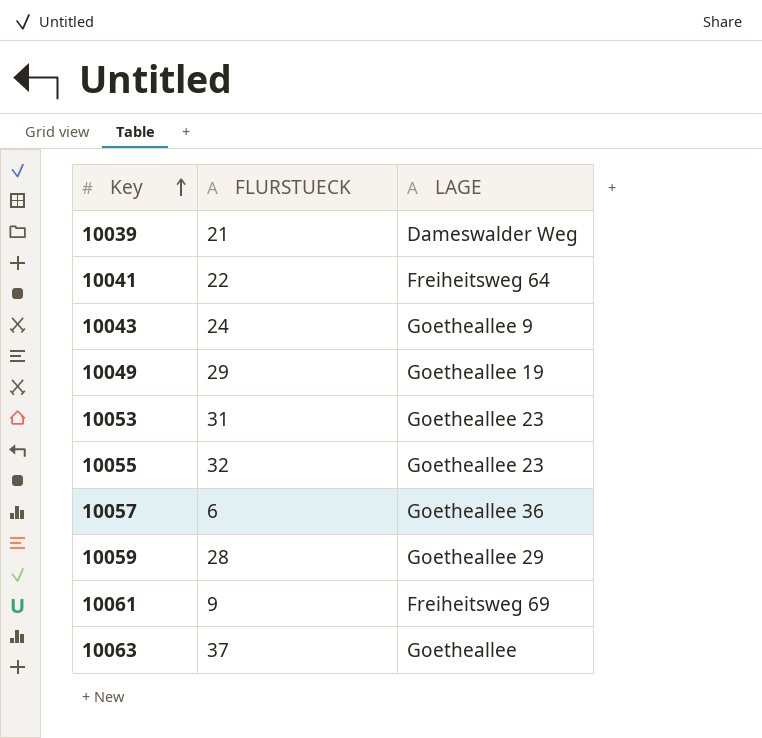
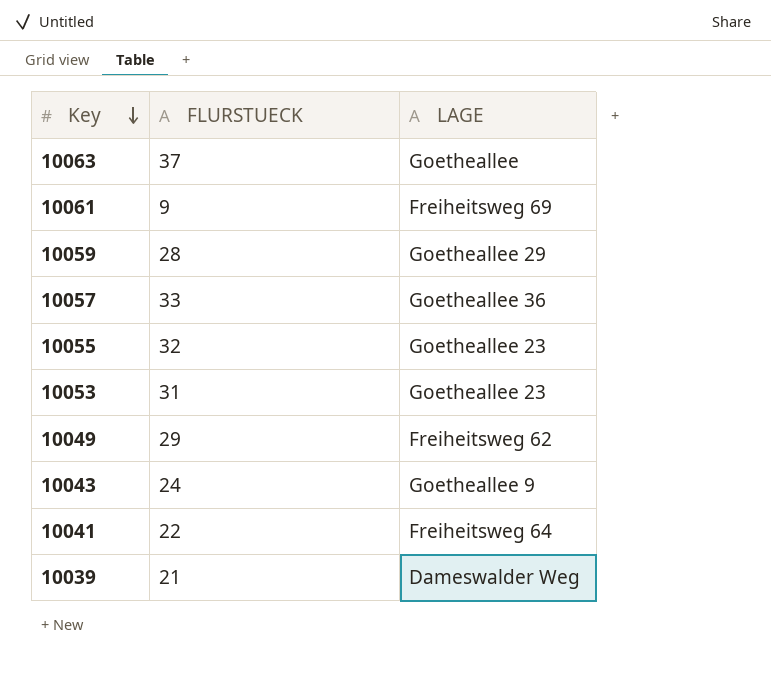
row order: Key ascending -> Key descending
10057 | FLURSTUECK: 6 -> 33
10049 | LAGE: Goetheallee 19 -> Freiheitsweg 62

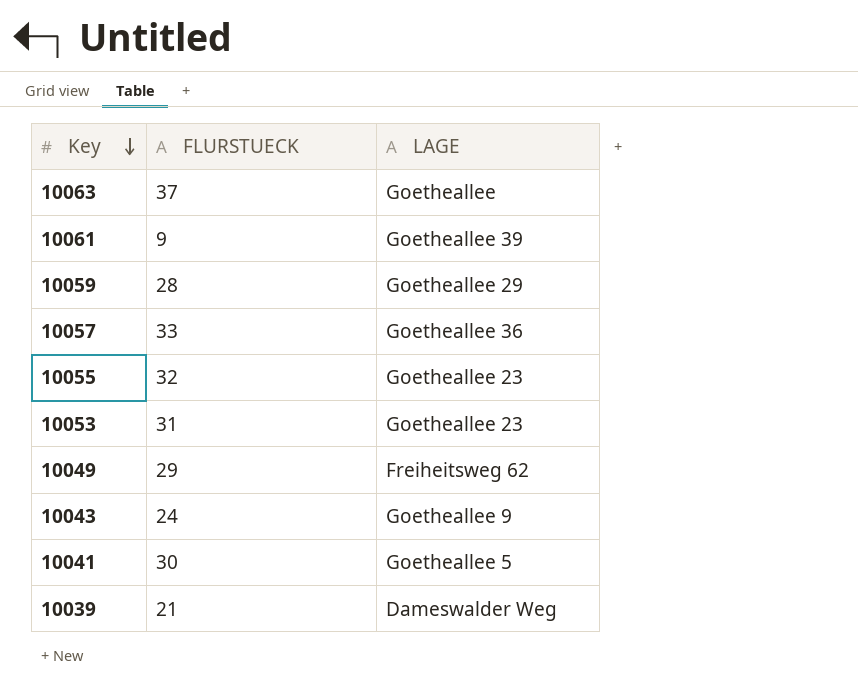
10061 | LAGE: Freiheitsweg 69 -> Goetheallee 39
10041 | FLURSTUECK: 22 -> 30
10041 | LAGE: Freiheitsweg 64 -> Goetheallee 5

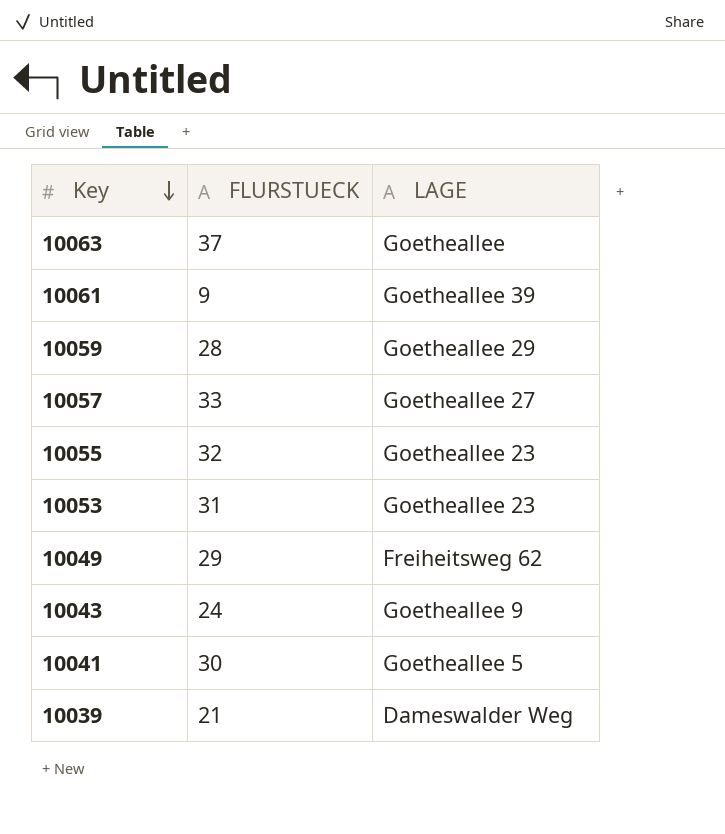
10057 | LAGE: Goetheallee 36 -> Goetheallee 27

